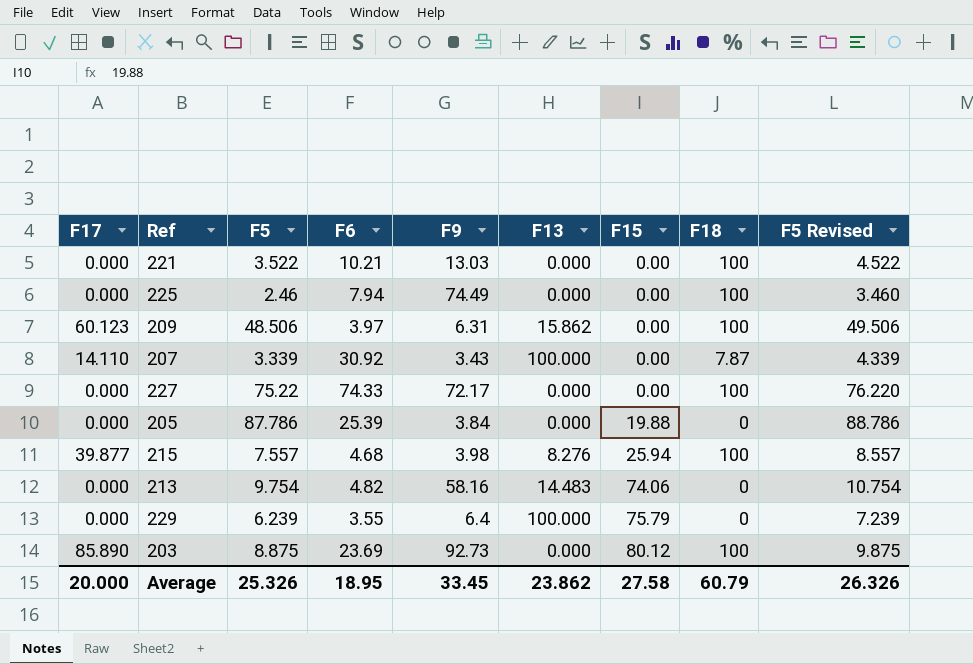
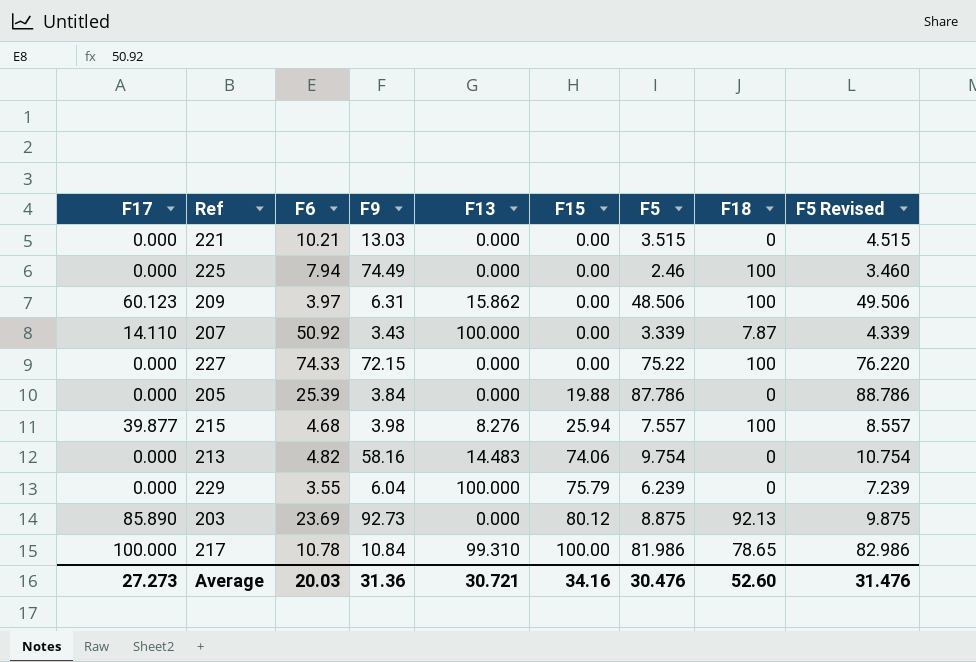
column F5 | position: 3 -> 7
221 | F5: 3.522 -> 3.515
221 | F18: 100 -> 0
221 | F5 Revised: 4.522 -> 4.515
207 | F6: 30.92 -> 50.92
227 | F9: 72.17 -> 72.15
229 | F9: 6.4 -> 6.04
203 | F18: 100 -> 92.13
row 217: none -> 100.000 | 10.78 | 10.84 | 99.310 | 100.00 | 81.986 | 78.65 | 82.986
Average | F17: 20.000 -> 27.273
Average | F6: 18.95 -> 20.03
Average | F9: 33.45 -> 31.36
Average | F13: 23.862 -> 30.721
Average | F15: 27.58 -> 34.16
Average | F5: 25.326 -> 30.476
Average | F18: 60.79 -> 52.60
Average | F5 Revised: 26.326 -> 31.476

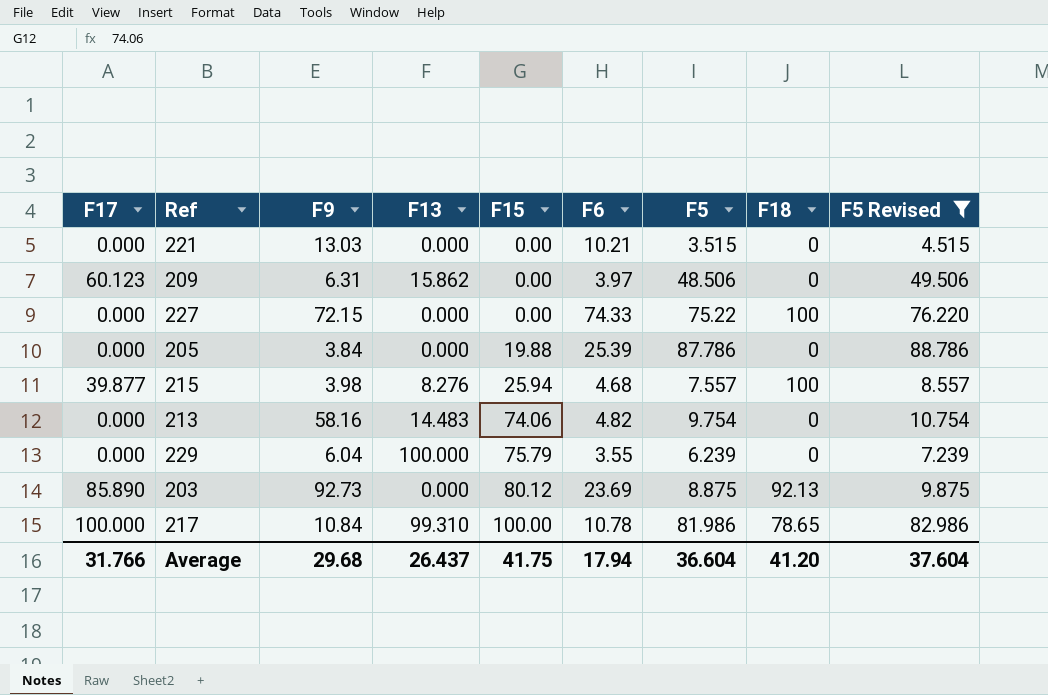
filter: none -> F5 Revised >= 4.515
column F6 | position: 3 -> 6
209 | F18: 100 -> 0
Average | F17: 27.273 -> 31.766
Average | F9: 31.36 -> 29.68
Average | F13: 30.721 -> 26.437
Average | F15: 34.16 -> 41.75
Average | F6: 20.03 -> 17.94
Average | F5: 30.476 -> 36.604
Average | F18: 52.60 -> 41.20
Average | F5 Revised: 31.476 -> 37.604

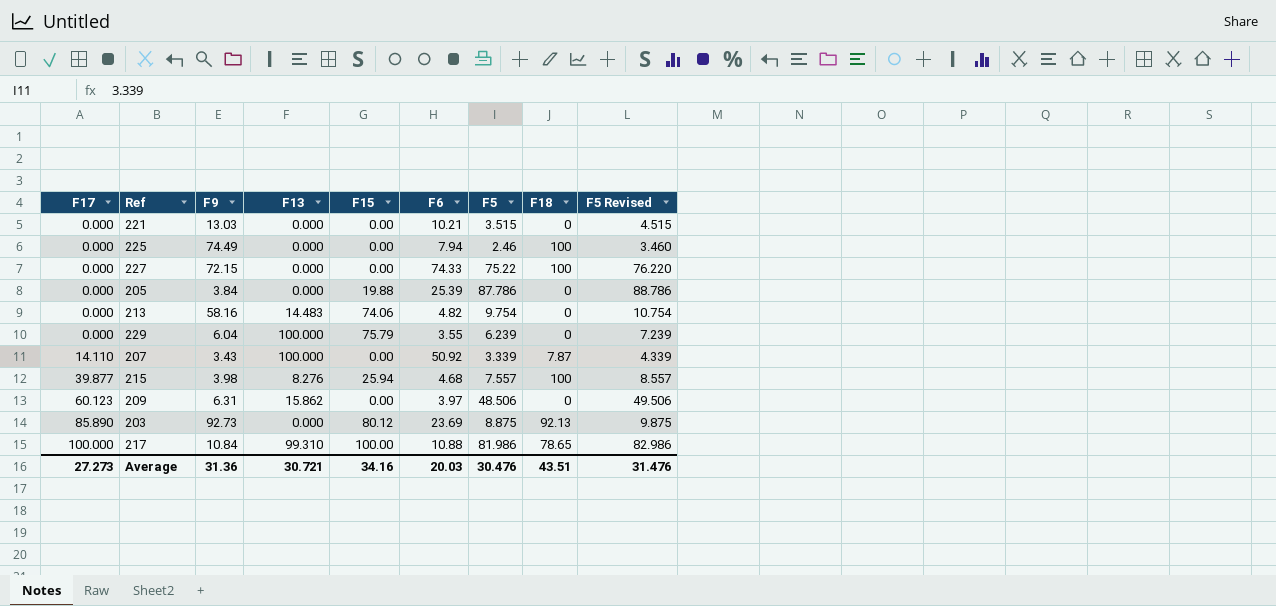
filter: F5 Revised >= 4.515 -> none
row order: F15 ascending -> F17 ascending
217 | F6: 10.78 -> 10.88
Average | F17: 31.766 -> 27.273
Average | F9: 29.68 -> 31.36
Average | F13: 26.437 -> 30.721
Average | F15: 41.75 -> 34.16
Average | F6: 17.94 -> 20.03
Average | F5: 36.604 -> 30.476
Average | F18: 41.20 -> 43.51
Average | F5 Revised: 37.604 -> 31.476

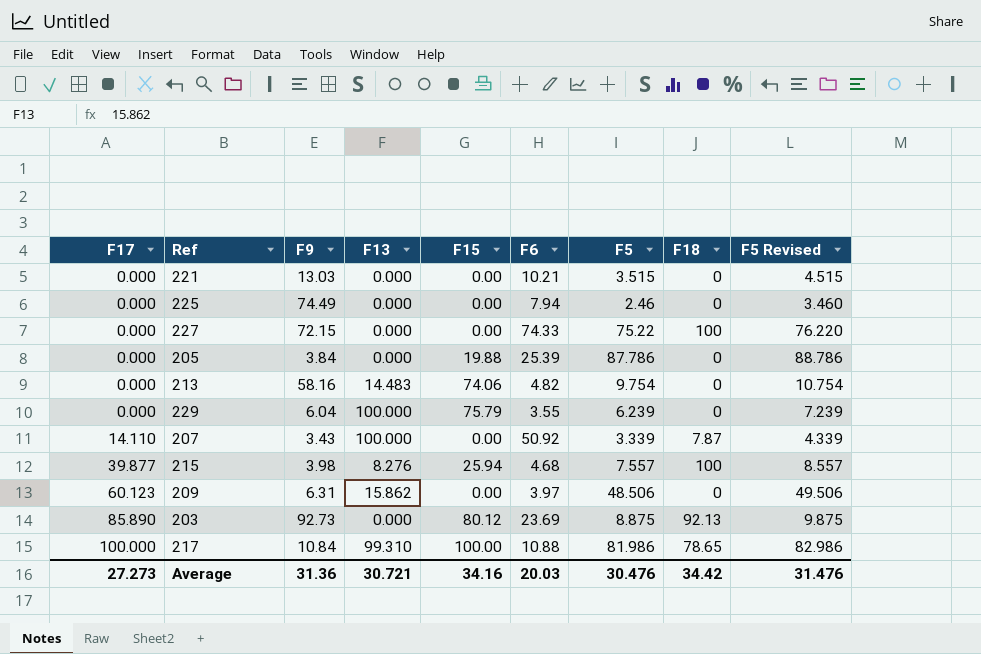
225 | F18: 100 -> 0
Average | F18: 43.51 -> 34.42

